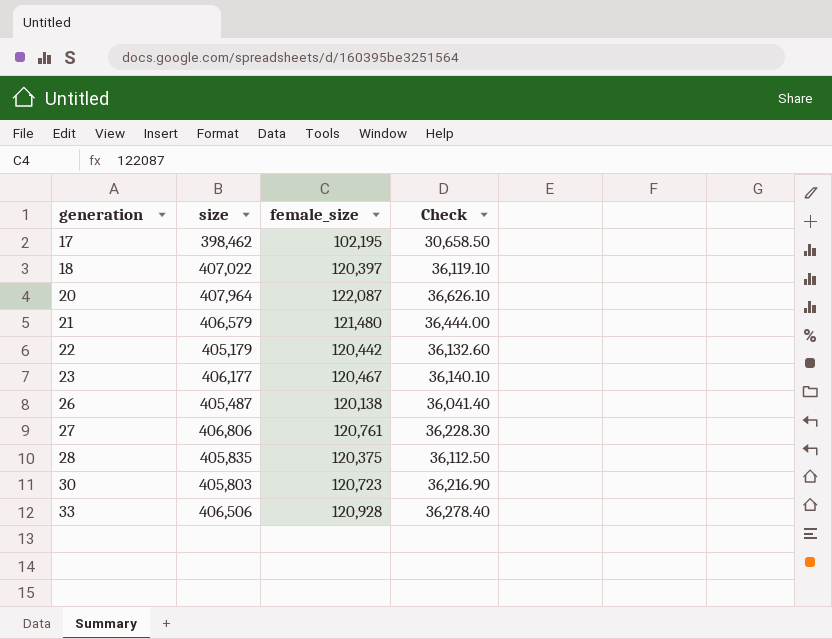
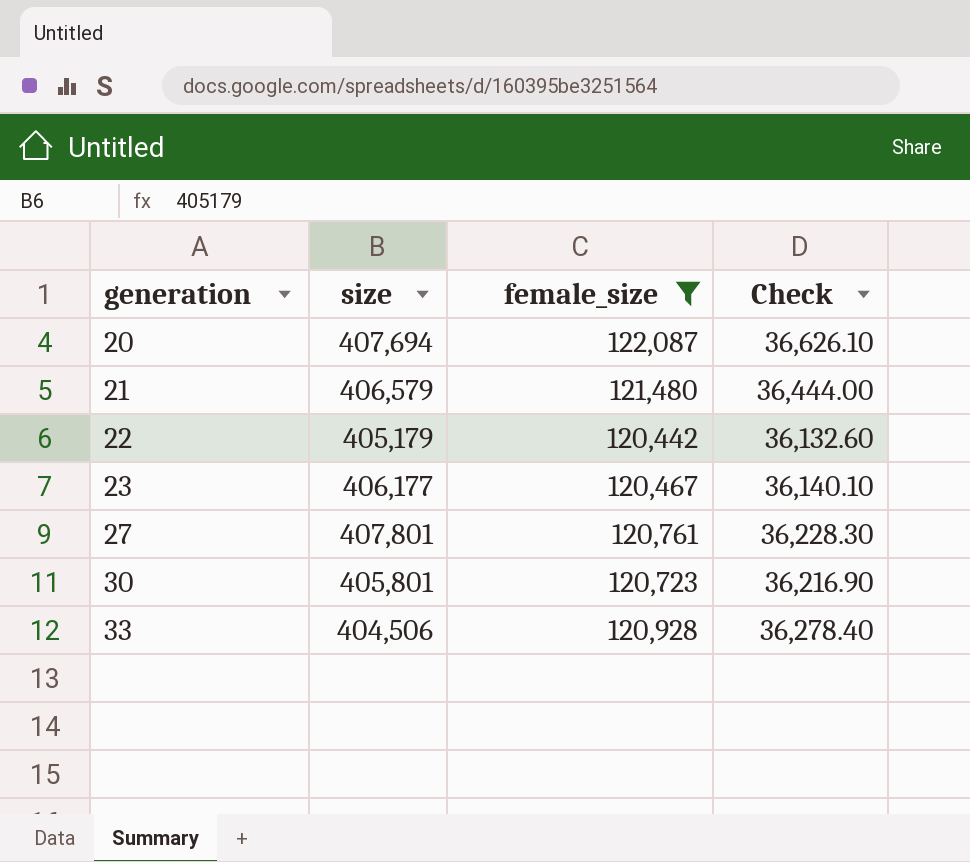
filter: none -> female_size >= 120,442
20 | size: 407,964 -> 407,694
27 | size: 406,806 -> 407,801
30 | size: 405,803 -> 405,801
33 | size: 406,506 -> 404,506

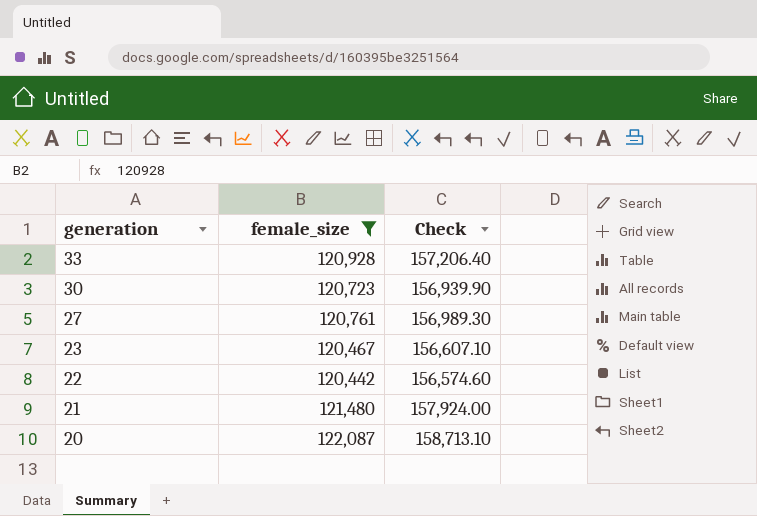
row order: generation ascending -> generation descending
column size | position: 2 -> none
column Check | formula: [female_size] * 0.3 -> [female_size] * 1.3

